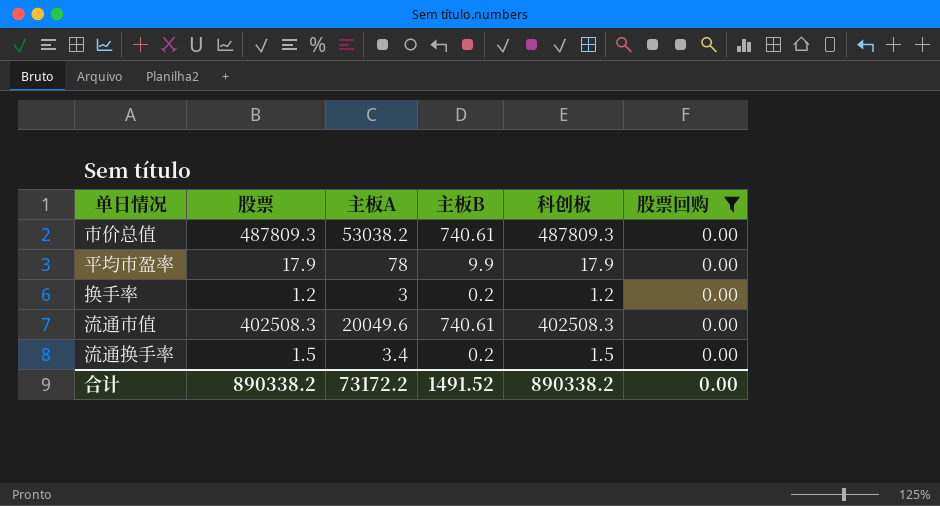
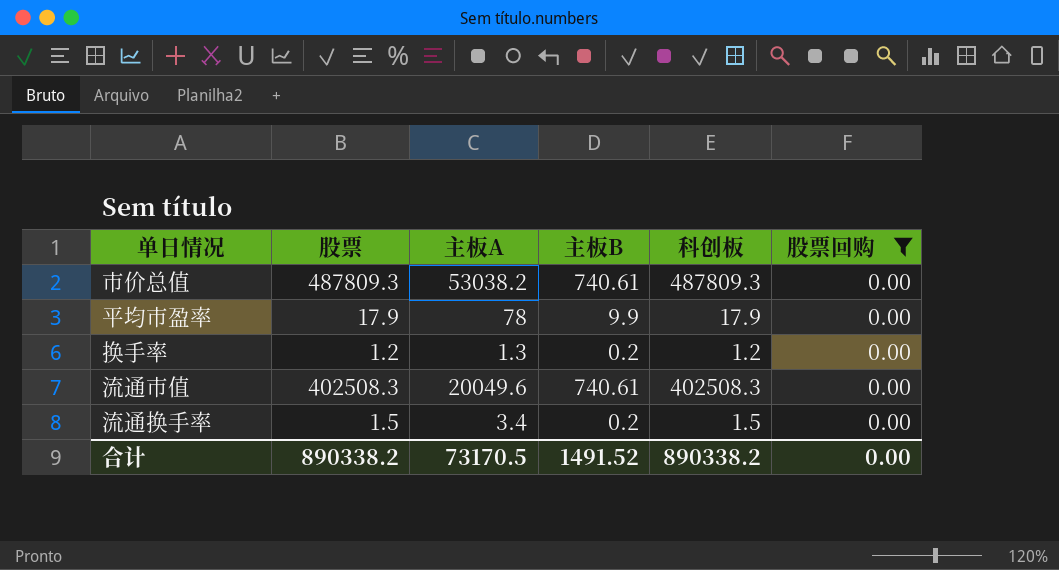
换手率 | 主板A: 3 -> 1.3
合计 | 主板A: 73172.2 -> 73170.5

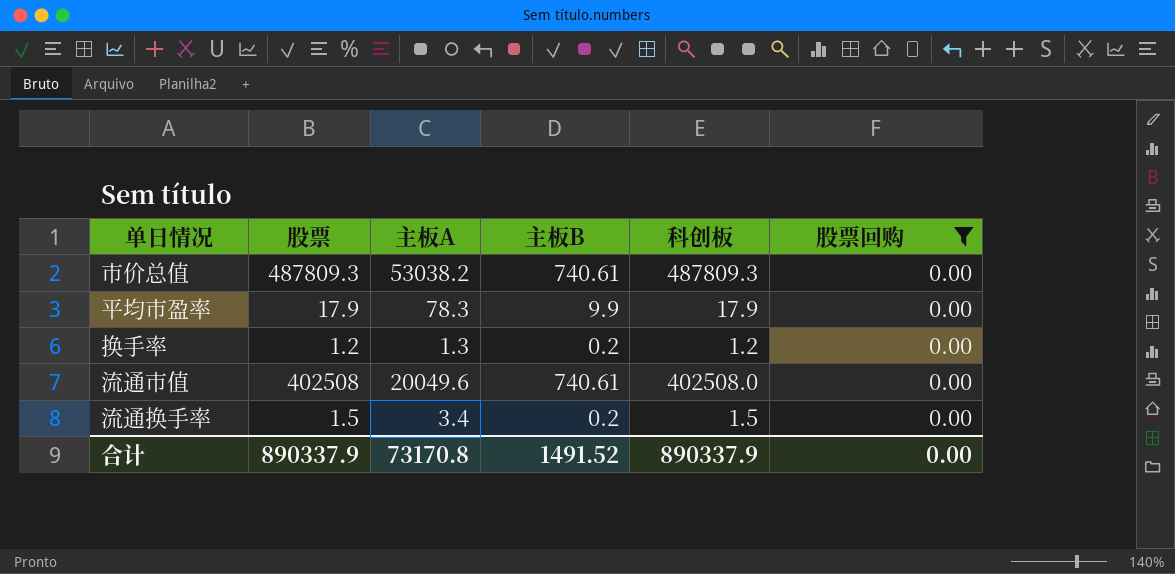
平均市盈率 | 主板A: 78 -> 78.3
流通市值 | 股票: 402508.3 -> 402508
流通市值 | 科创板: 402508.3 -> 402508.0
合计 | 股票: 890338.2 -> 890337.9
合计 | 主板A: 73170.5 -> 73170.8
合计 | 科创板: 890338.2 -> 890337.9

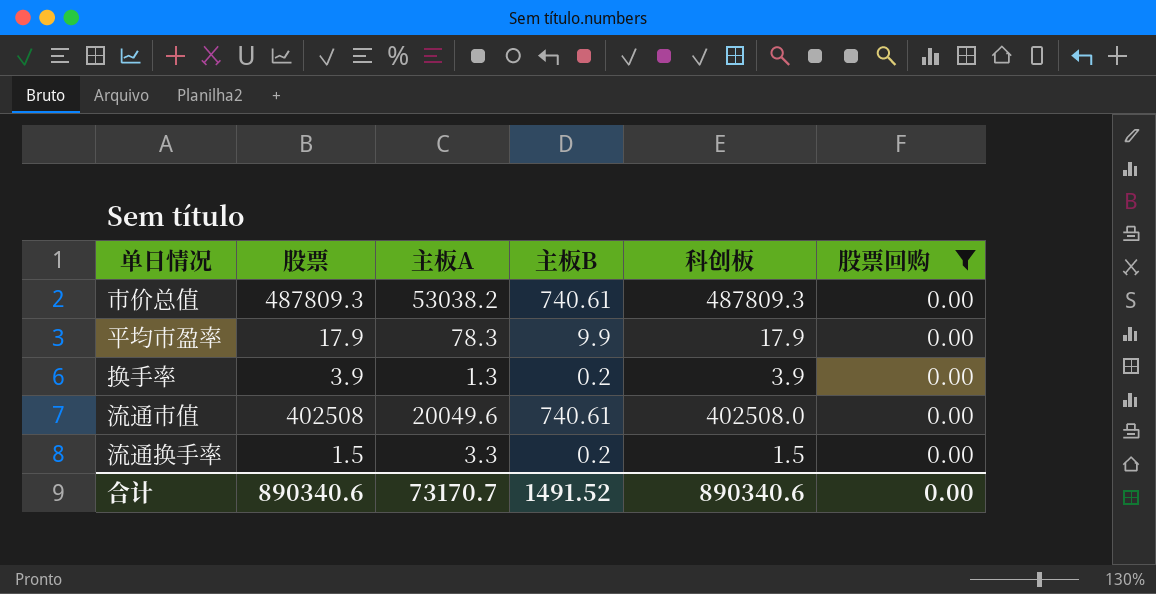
换手率 | 股票: 1.2 -> 3.9
换手率 | 科创板: 1.2 -> 3.9
流通换手率 | 主板A: 3.4 -> 3.3
合计 | 股票: 890337.9 -> 890340.6
合计 | 主板A: 73170.8 -> 73170.7
合计 | 科创板: 890337.9 -> 890340.6

